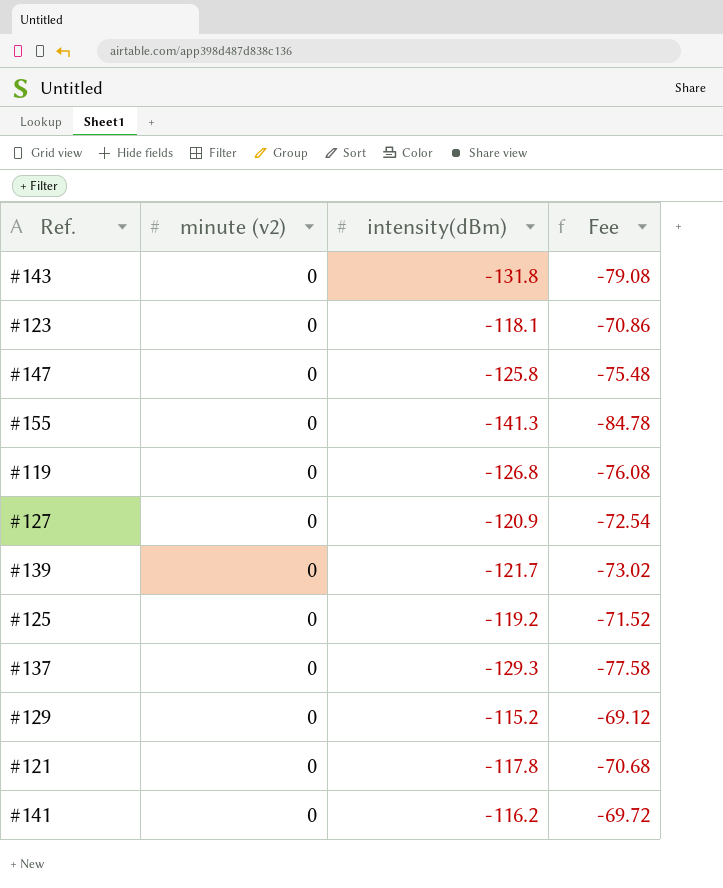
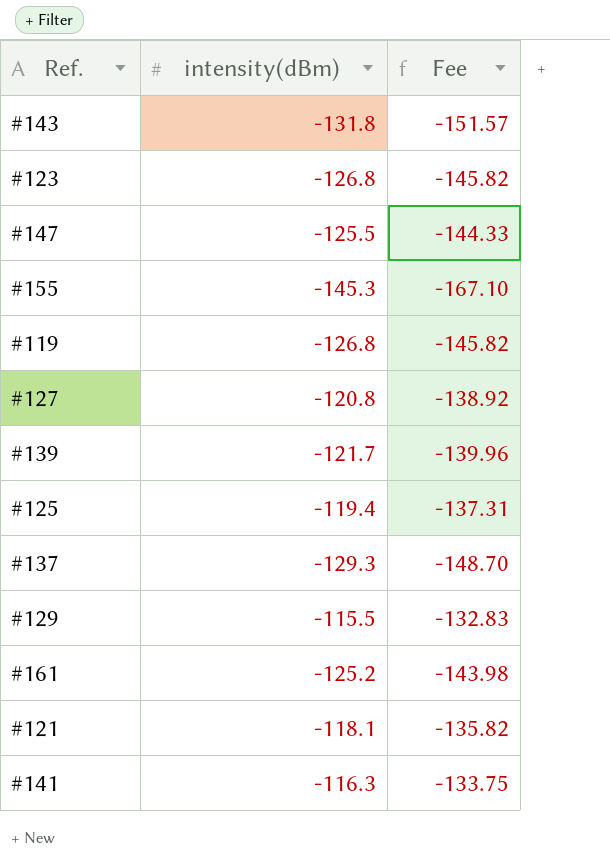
column minute (v2) | position: 2 -> none
column Fee | formula: [intensity(dBm)] * 0.6 -> [intensity(dBm)] * 1.15
#123 | intensity(dBm): -118.1 -> -126.8
#147 | intensity(dBm): -125.8 -> -125.5
#155 | intensity(dBm): -141.3 -> -145.3
#127 | intensity(dBm): -120.9 -> -120.8
#125 | intensity(dBm): -119.2 -> -119.4
#129 | intensity(dBm): -115.2 -> -115.5
row #161: none -> -125.2 | -143.98
#121 | intensity(dBm): -117.8 -> -118.1
#141 | intensity(dBm): -116.2 -> -116.3

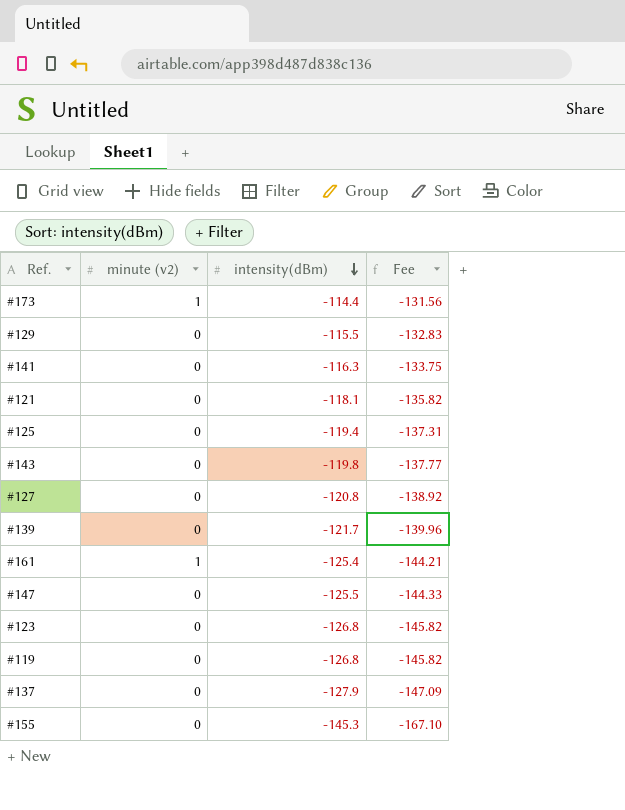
row order: none -> intensity(dBm) descending
column minute (v2) | position: none -> 2
row #173: none -> 1 | -114.4 | -131.56
#143 | intensity(dBm): -131.8 -> -119.8
#143 | Fee: -151.57 -> -137.77
#161 | intensity(dBm): -125.2 -> -125.4
#161 | Fee: -143.98 -> -144.21
#137 | intensity(dBm): -129.3 -> -127.9
#137 | Fee: -148.70 -> -147.09

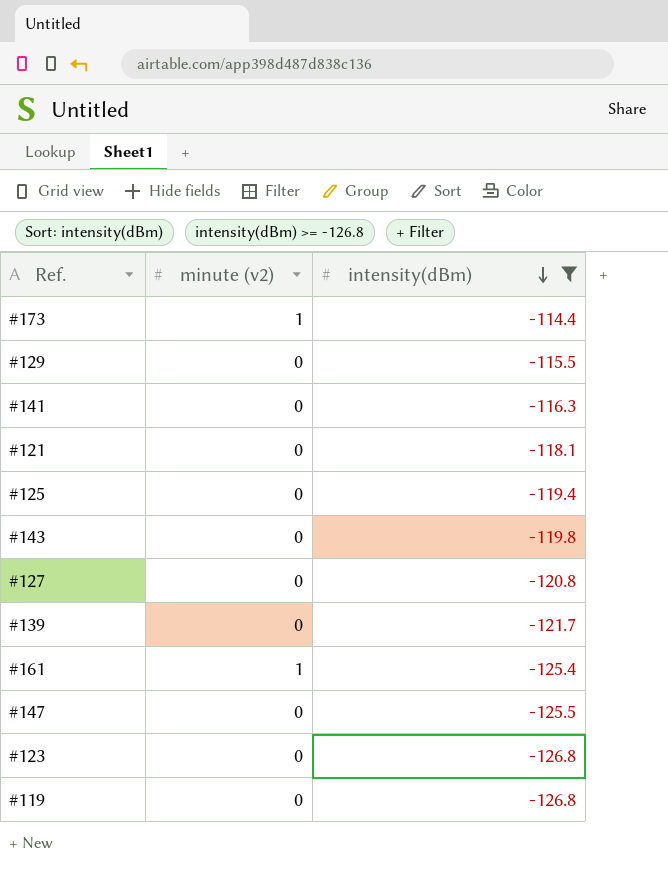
filter: none -> intensity(dBm) >= -126.8
column Fee | formula: [intensity(dBm)] * 1.15 -> none

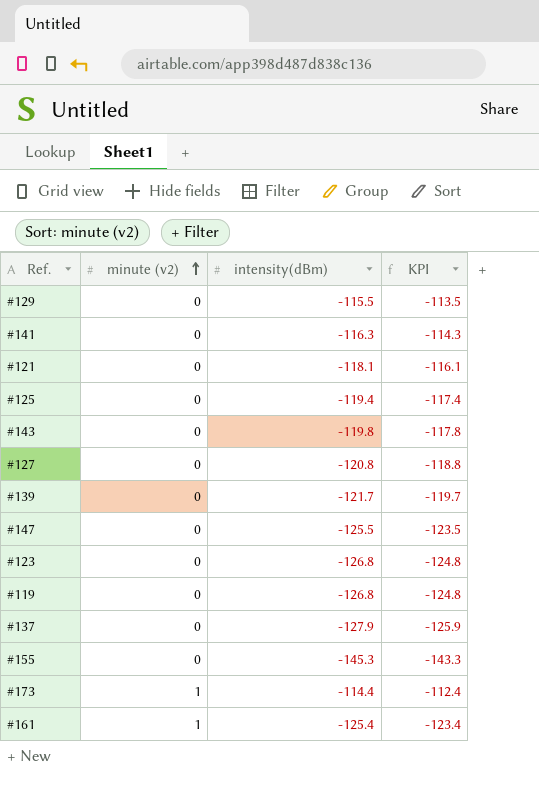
filter: intensity(dBm) >= -126.8 -> none
row order: intensity(dBm) descending -> minute (v2) ascending
column KPI | formula: none -> [intensity(dBm)] + 2

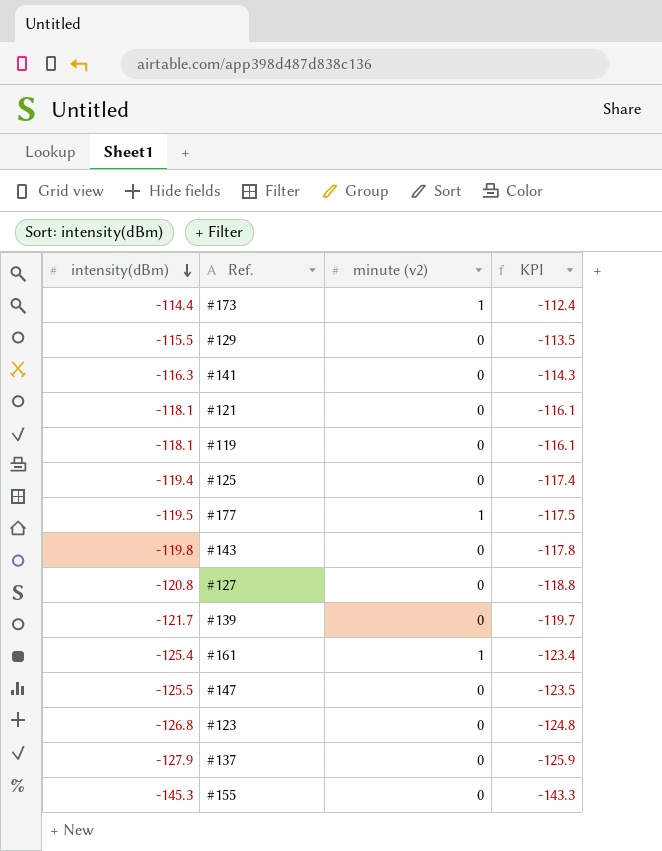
row order: minute (v2) ascending -> intensity(dBm) descending
column intensity(dBm) | position: 3 -> 1
#119 | intensity(dBm): -126.8 -> -118.1
#119 | KPI: -124.8 -> -116.1
row #177: none -> -119.5 | 1 | -117.5

